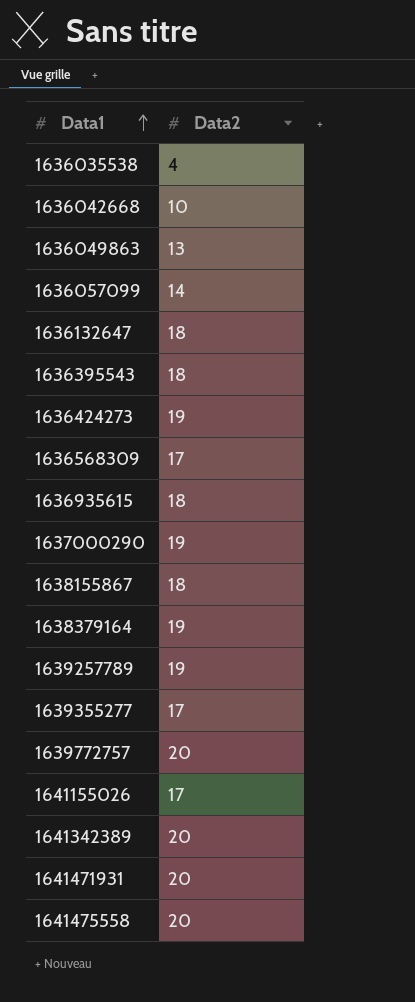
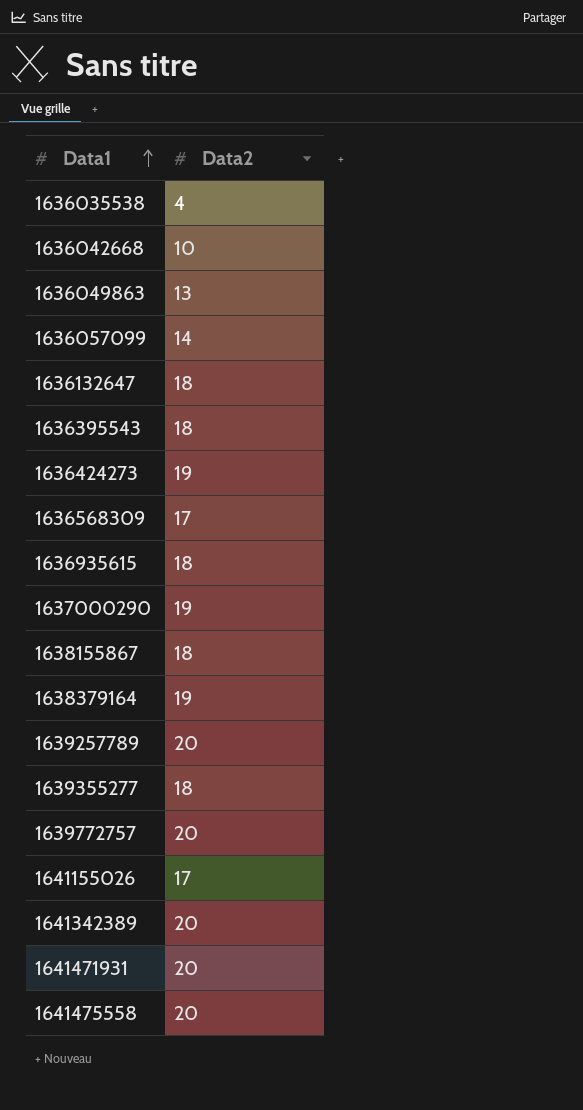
1639257789 | Data2: 19 -> 20
1639355277 | Data2: 17 -> 18

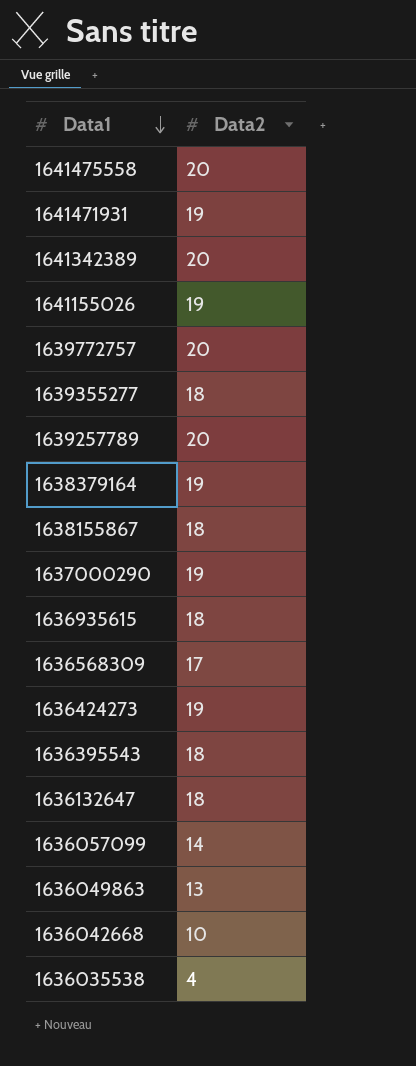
row order: Data1 ascending -> Data1 descending
1641471931 | Data2: 20 -> 19
1641155026 | Data2: 17 -> 19

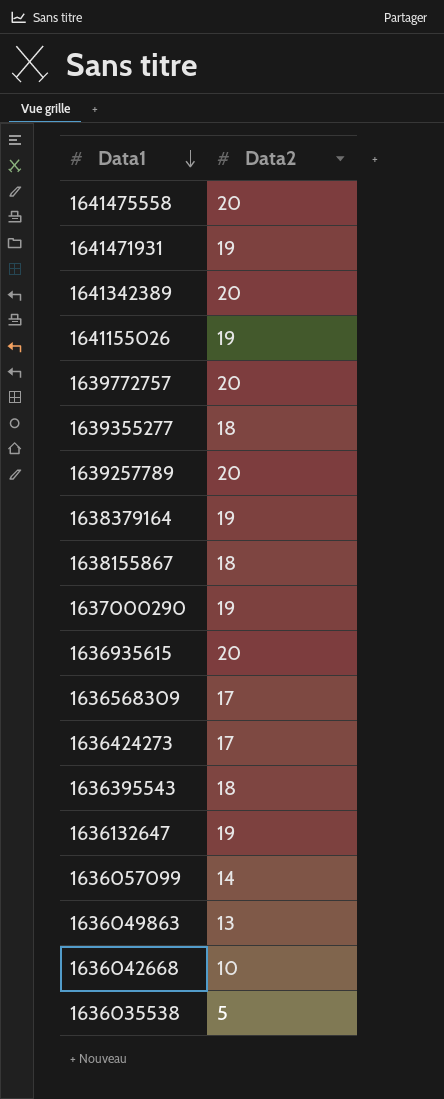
1636935615 | Data2: 18 -> 20
1636424273 | Data2: 19 -> 17
1636132647 | Data2: 18 -> 19
1636035538 | Data2: 4 -> 5

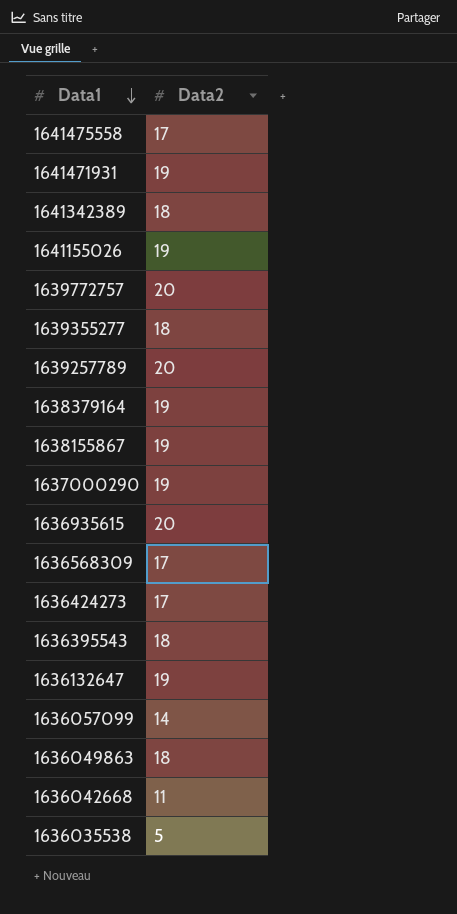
1641475558 | Data2: 20 -> 17
1641342389 | Data2: 20 -> 18
1638155867 | Data2: 18 -> 19
1636049863 | Data2: 13 -> 18
1636042668 | Data2: 10 -> 11

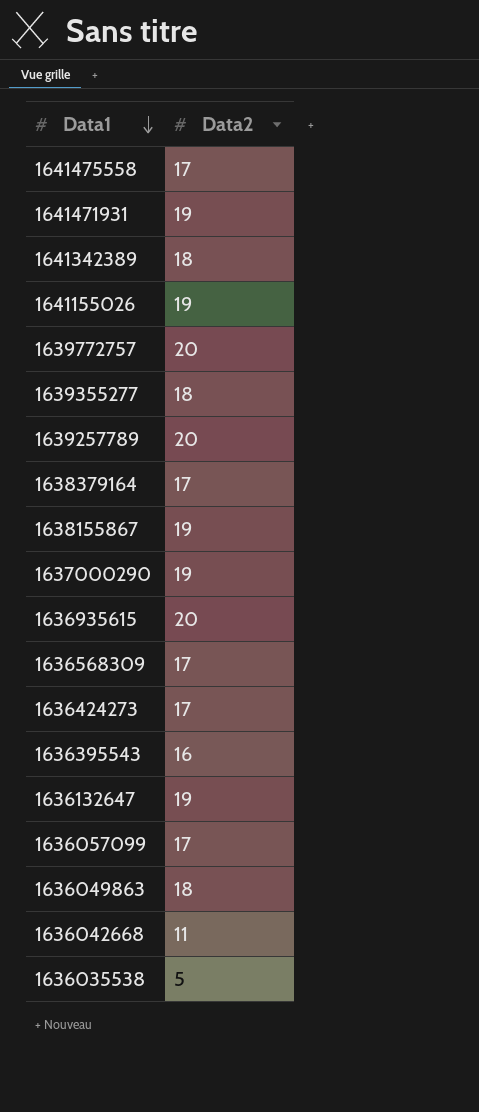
1638379164 | Data2: 19 -> 17
1636395543 | Data2: 18 -> 16
1636057099 | Data2: 14 -> 17

